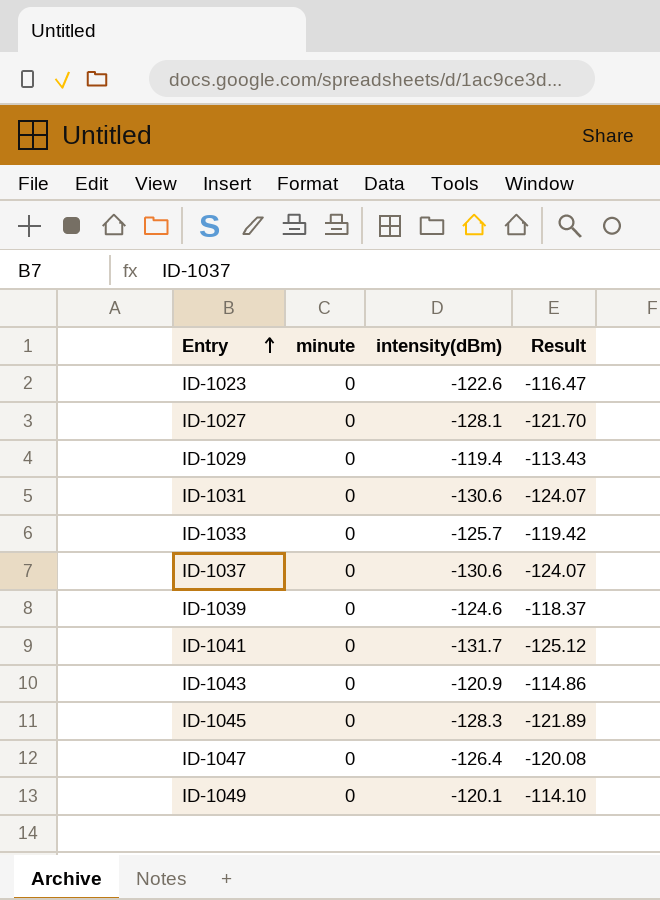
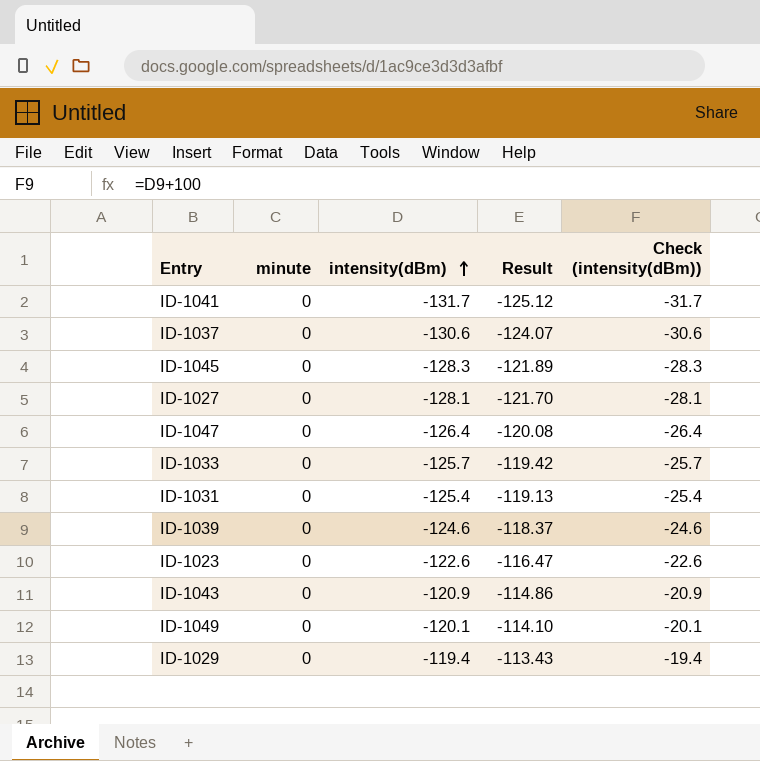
row order: Entry ascending -> intensity(dBm) ascending
column Check (intensity(dBm)) | formula: none -> [intensity(dBm)] + 100
ID-1031 | intensity(dBm): -130.6 -> -125.4
ID-1031 | Result: -124.07 -> -119.13

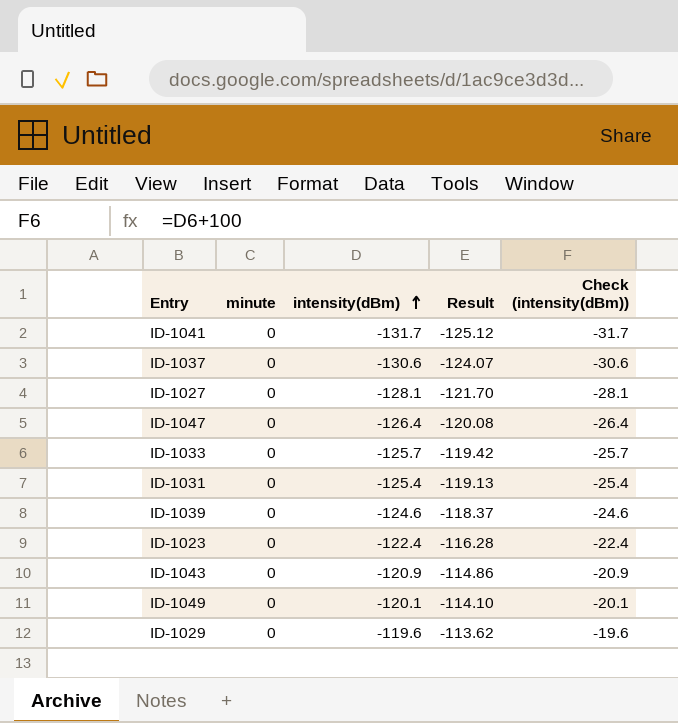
row ID-1045: 0 | -128.3 | -121.89 | -28.3 -> none
ID-1023 | intensity(dBm): -122.6 -> -122.4
ID-1023 | Result: -116.47 -> -116.28
ID-1023 | Check (intensity(dBm)): -22.6 -> -22.4
ID-1029 | intensity(dBm): -119.4 -> -119.6
ID-1029 | Result: -113.43 -> -113.62
ID-1029 | Check (intensity(dBm)): -19.4 -> -19.6

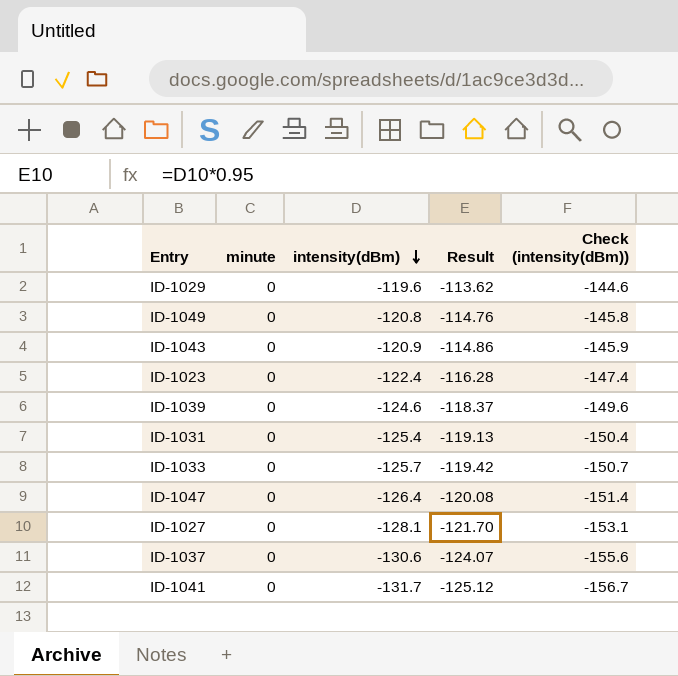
row order: intensity(dBm) ascending -> intensity(dBm) descending
column Check (intensity(dBm)) | formula: [intensity(dBm)] + 100 -> [intensity(dBm)] - 25
ID-1049 | intensity(dBm): -120.1 -> -120.8
ID-1049 | Result: -114.10 -> -114.76

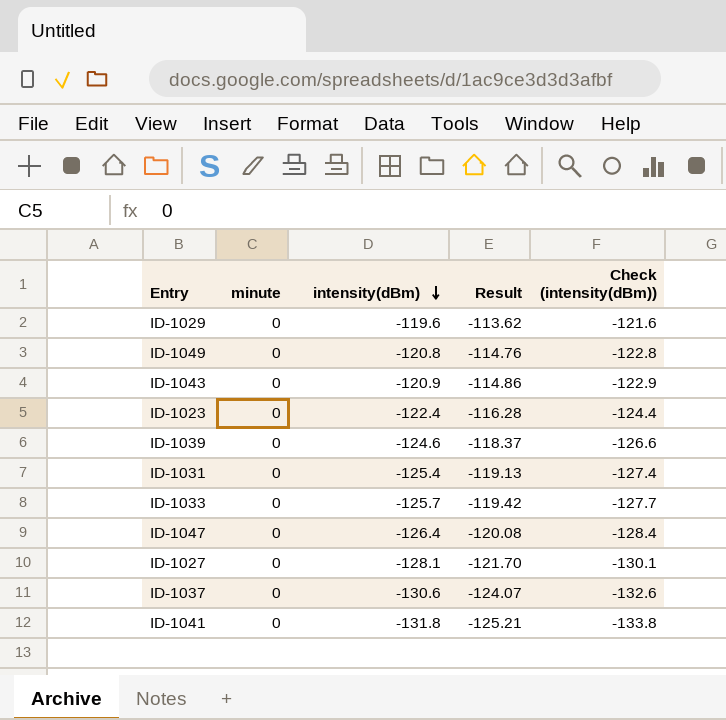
column Check (intensity(dBm)) | formula: [intensity(dBm)] - 25 -> [intensity(dBm)] - 2
ID-1041 | intensity(dBm): -131.7 -> -131.8
ID-1041 | Result: -125.12 -> -125.21

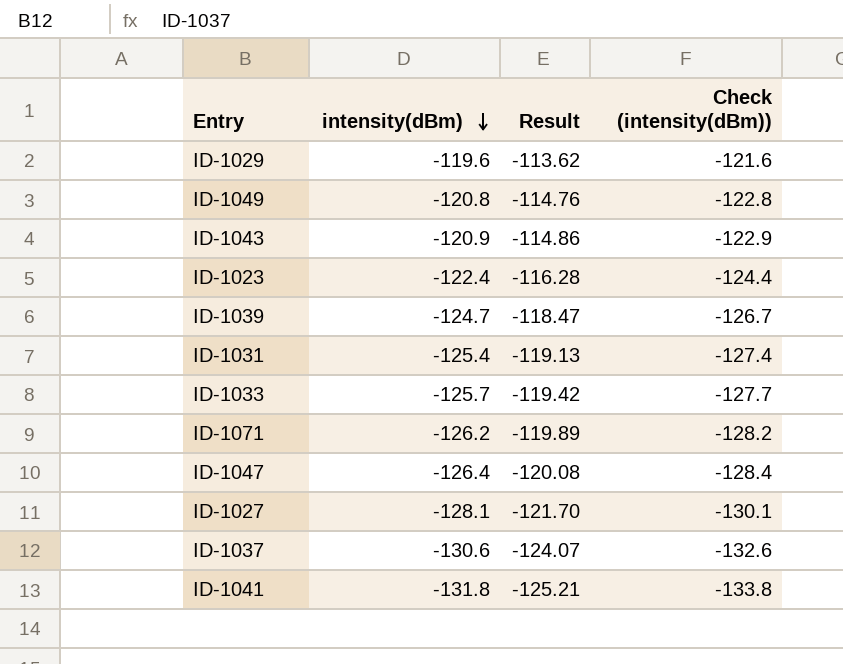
column minute | position: 2 -> none
ID-1039 | intensity(dBm): -124.6 -> -124.7
ID-1039 | Result: -118.37 -> -118.47
ID-1039 | Check (intensity(dBm)): -126.6 -> -126.7
row ID-1071: none -> -126.2 | -119.89 | -128.2

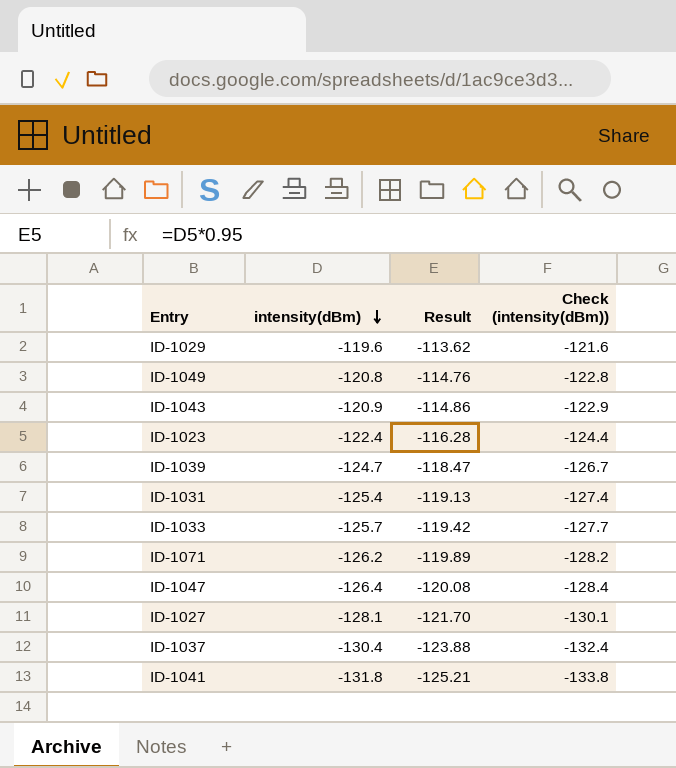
ID-1037 | intensity(dBm): -130.6 -> -130.4
ID-1037 | Result: -124.07 -> -123.88
ID-1037 | Check (intensity(dBm)): -132.6 -> -132.4

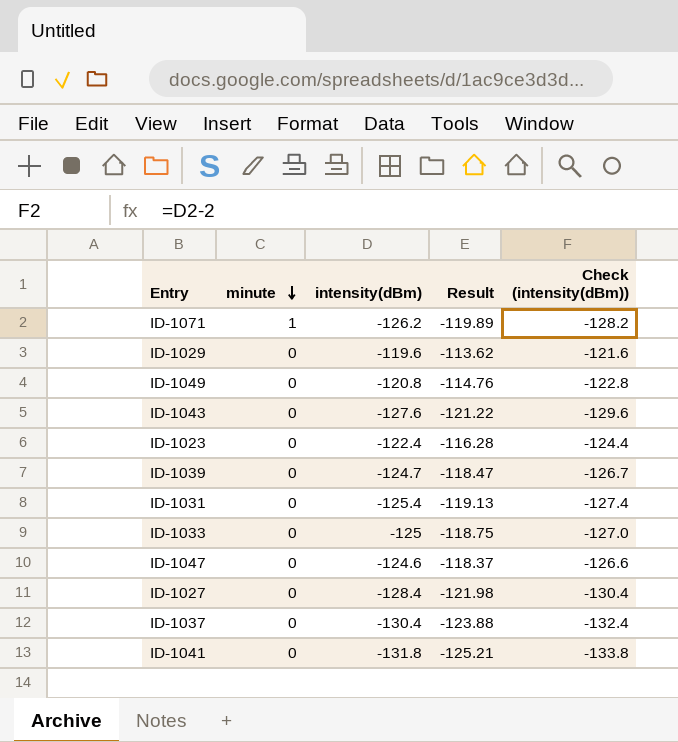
row order: intensity(dBm) descending -> minute descending
column minute | position: none -> 2
ID-1043 | intensity(dBm): -120.9 -> -127.6
ID-1043 | Result: -114.86 -> -121.22
ID-1043 | Check (intensity(dBm)): -122.9 -> -129.6
ID-1033 | intensity(dBm): -125.7 -> -125
ID-1033 | Result: -119.42 -> -118.75
ID-1033 | Check (intensity(dBm)): -127.7 -> -127.0
ID-1047 | intensity(dBm): -126.4 -> -124.6
ID-1047 | Result: -120.08 -> -118.37
ID-1047 | Check (intensity(dBm)): -128.4 -> -126.6
ID-1027 | intensity(dBm): -128.1 -> -128.4
ID-1027 | Result: -121.70 -> -121.98
ID-1027 | Check (intensity(dBm)): -130.1 -> -130.4

